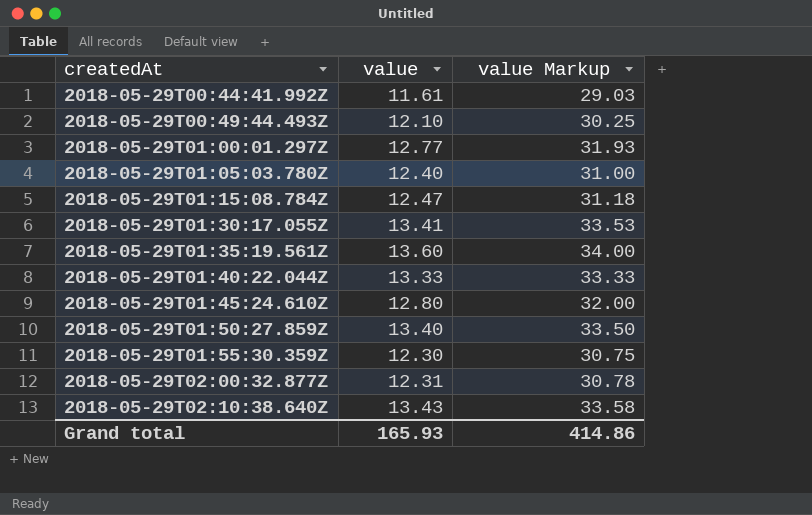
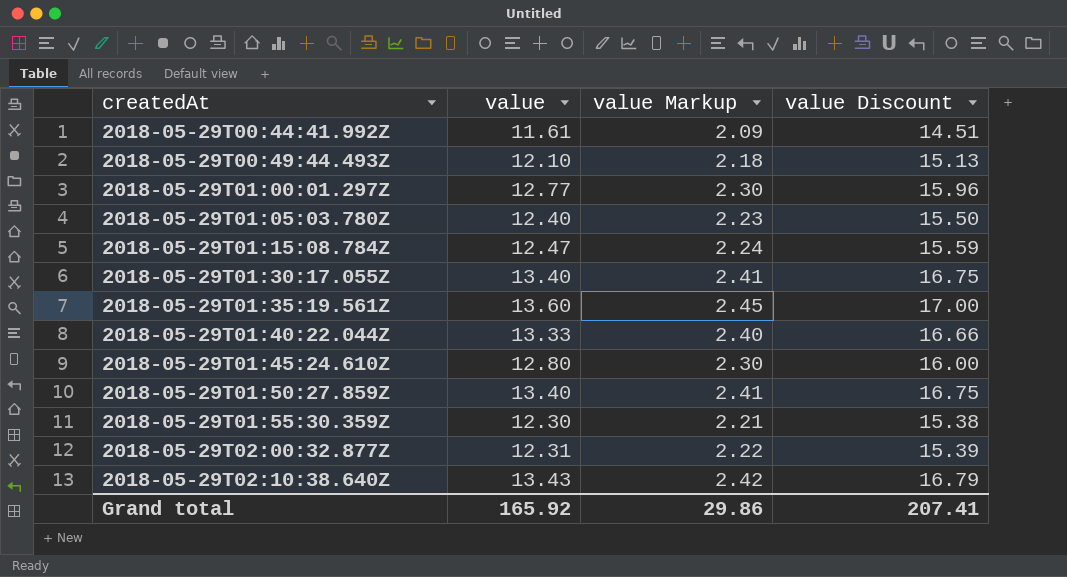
column value Markup | formula: [value] * 2.5 -> [value] * 0.18
column value Discount | formula: none -> [value] * 1.25
2018-05-29T01:30:17.055Z | value: 13.41 -> 13.40
Grand total | value: 165.93 -> 165.92
Grand total | value Markup: 414.86 -> 29.86

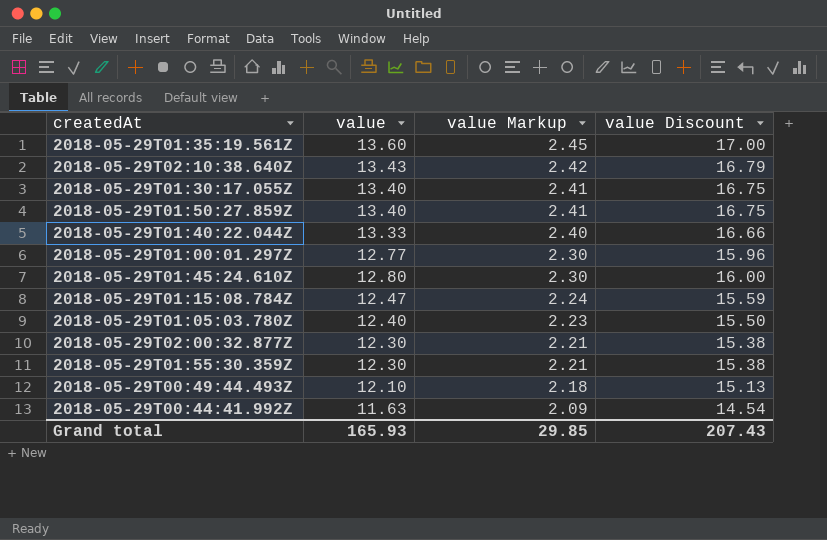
row order: createdAt ascending -> value Markup descending
2018-05-29T02:00:32.877Z | value: 12.31 -> 12.30
2018-05-29T02:00:32.877Z | value Markup: 2.22 -> 2.21
2018-05-29T02:00:32.877Z | value Discount: 15.39 -> 15.38
2018-05-29T00:44:41.992Z | value: 11.61 -> 11.63
2018-05-29T00:44:41.992Z | value Discount: 14.51 -> 14.54
Grand total | value: 165.92 -> 165.93
Grand total | value Markup: 29.86 -> 29.85
Grand total | value Discount: 207.41 -> 207.43

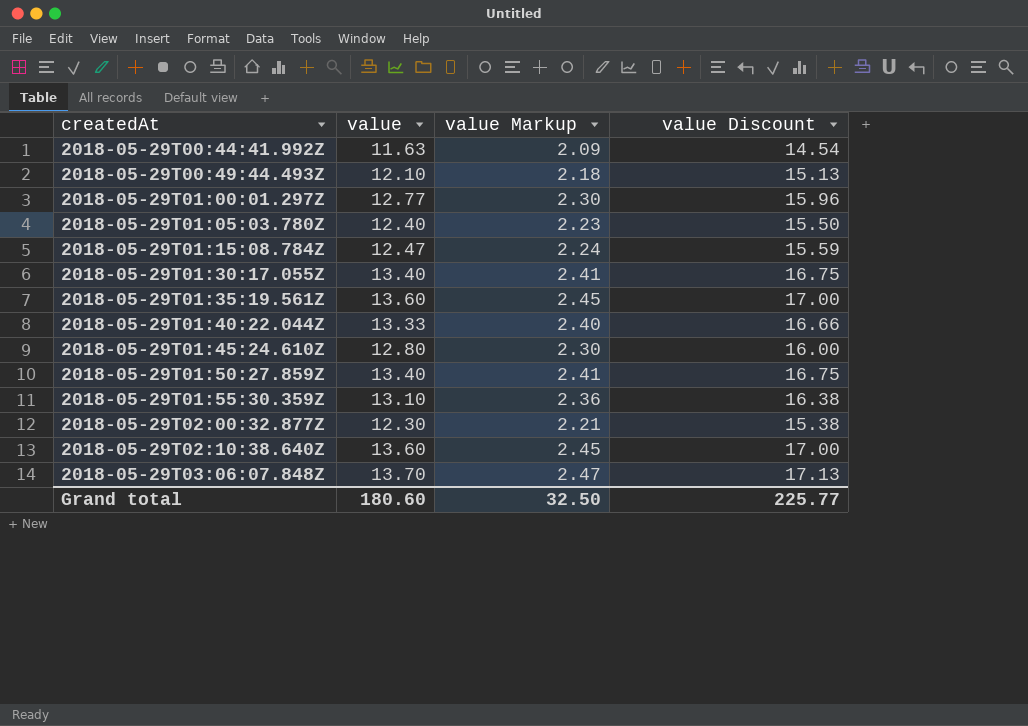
row order: value Markup descending -> createdAt ascending
2018-05-29T01:55:30.359Z | value: 12.30 -> 13.10
2018-05-29T01:55:30.359Z | value Markup: 2.21 -> 2.36
2018-05-29T01:55:30.359Z | value Discount: 15.38 -> 16.38
2018-05-29T02:10:38.640Z | value: 13.43 -> 13.60
2018-05-29T02:10:38.640Z | value Markup: 2.42 -> 2.45
2018-05-29T02:10:38.640Z | value Discount: 16.79 -> 17.00
row 2018-05-29T03:06:07.848Z: none -> 13.70 | 2.47 | 17.13
Grand total | value: 165.93 -> 180.60
Grand total | value Markup: 29.85 -> 32.50
Grand total | value Discount: 207.43 -> 225.77

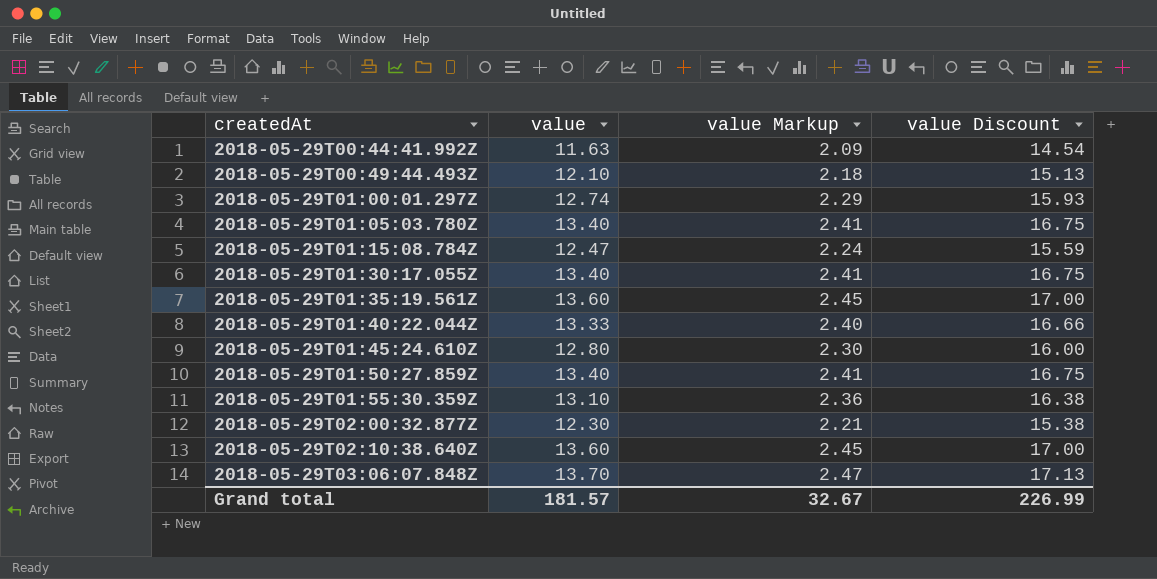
2018-05-29T01:00:01.297Z | value: 12.77 -> 12.74
2018-05-29T01:00:01.297Z | value Markup: 2.30 -> 2.29
2018-05-29T01:00:01.297Z | value Discount: 15.96 -> 15.93
2018-05-29T01:05:03.780Z | value: 12.40 -> 13.40
2018-05-29T01:05:03.780Z | value Markup: 2.23 -> 2.41
2018-05-29T01:05:03.780Z | value Discount: 15.50 -> 16.75
Grand total | value: 180.60 -> 181.57
Grand total | value Markup: 32.50 -> 32.67
Grand total | value Discount: 225.77 -> 226.99

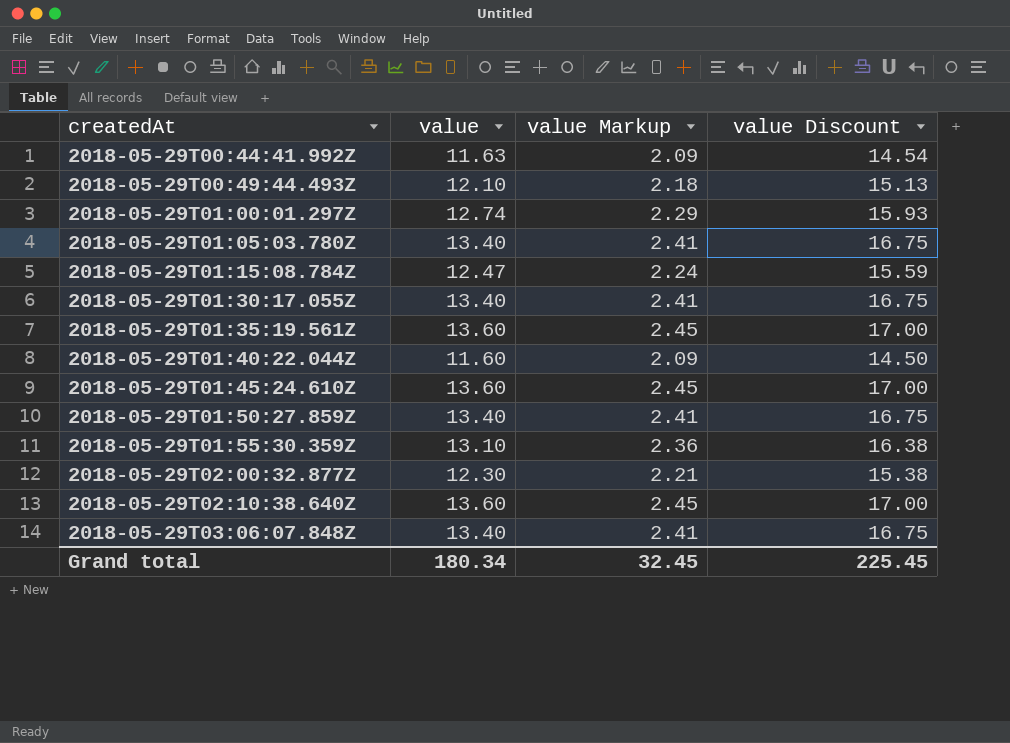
2018-05-29T01:40:22.044Z | value: 13.33 -> 11.60
2018-05-29T01:40:22.044Z | value Markup: 2.40 -> 2.09
2018-05-29T01:40:22.044Z | value Discount: 16.66 -> 14.50
2018-05-29T01:45:24.610Z | value: 12.80 -> 13.60
2018-05-29T01:45:24.610Z | value Markup: 2.30 -> 2.45
2018-05-29T01:45:24.610Z | value Discount: 16.00 -> 17.00
2018-05-29T03:06:07.848Z | value: 13.70 -> 13.40
2018-05-29T03:06:07.848Z | value Markup: 2.47 -> 2.41
2018-05-29T03:06:07.848Z | value Discount: 17.13 -> 16.75
Grand total | value: 181.57 -> 180.34
Grand total | value Markup: 32.67 -> 32.45
Grand total | value Discount: 226.99 -> 225.45

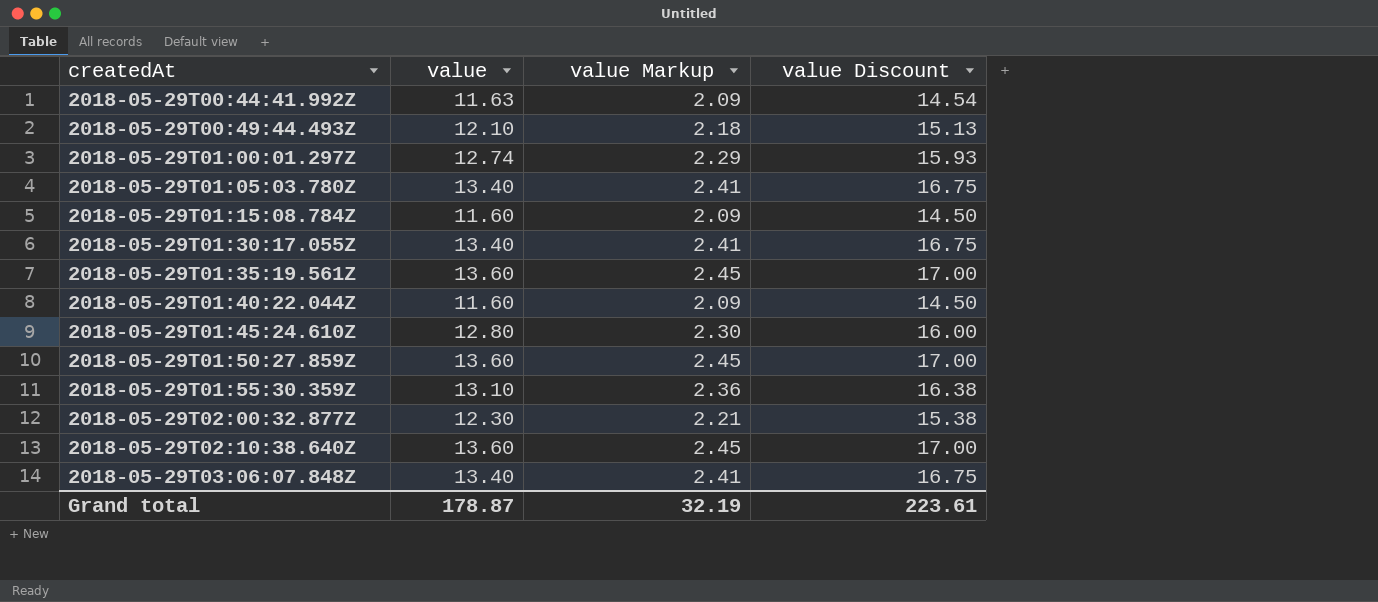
2018-05-29T01:15:08.784Z | value: 12.47 -> 11.60
2018-05-29T01:15:08.784Z | value Markup: 2.24 -> 2.09
2018-05-29T01:15:08.784Z | value Discount: 15.59 -> 14.50
2018-05-29T01:45:24.610Z | value: 13.60 -> 12.80
2018-05-29T01:45:24.610Z | value Markup: 2.45 -> 2.30
2018-05-29T01:45:24.610Z | value Discount: 17.00 -> 16.00
2018-05-29T01:50:27.859Z | value: 13.40 -> 13.60
2018-05-29T01:50:27.859Z | value Markup: 2.41 -> 2.45
2018-05-29T01:50:27.859Z | value Discount: 16.75 -> 17.00
Grand total | value: 180.34 -> 178.87
Grand total | value Markup: 32.45 -> 32.19
Grand total | value Discount: 225.45 -> 223.61

